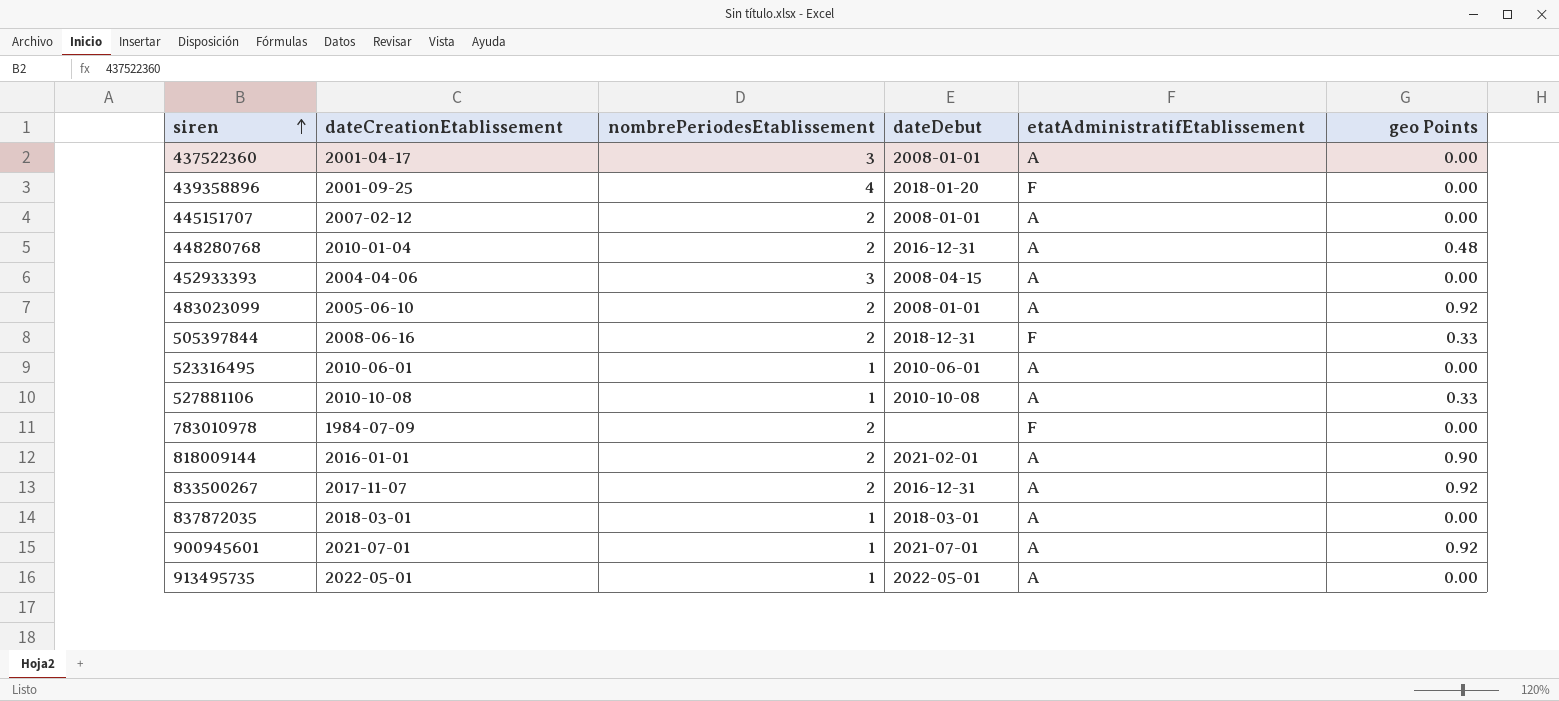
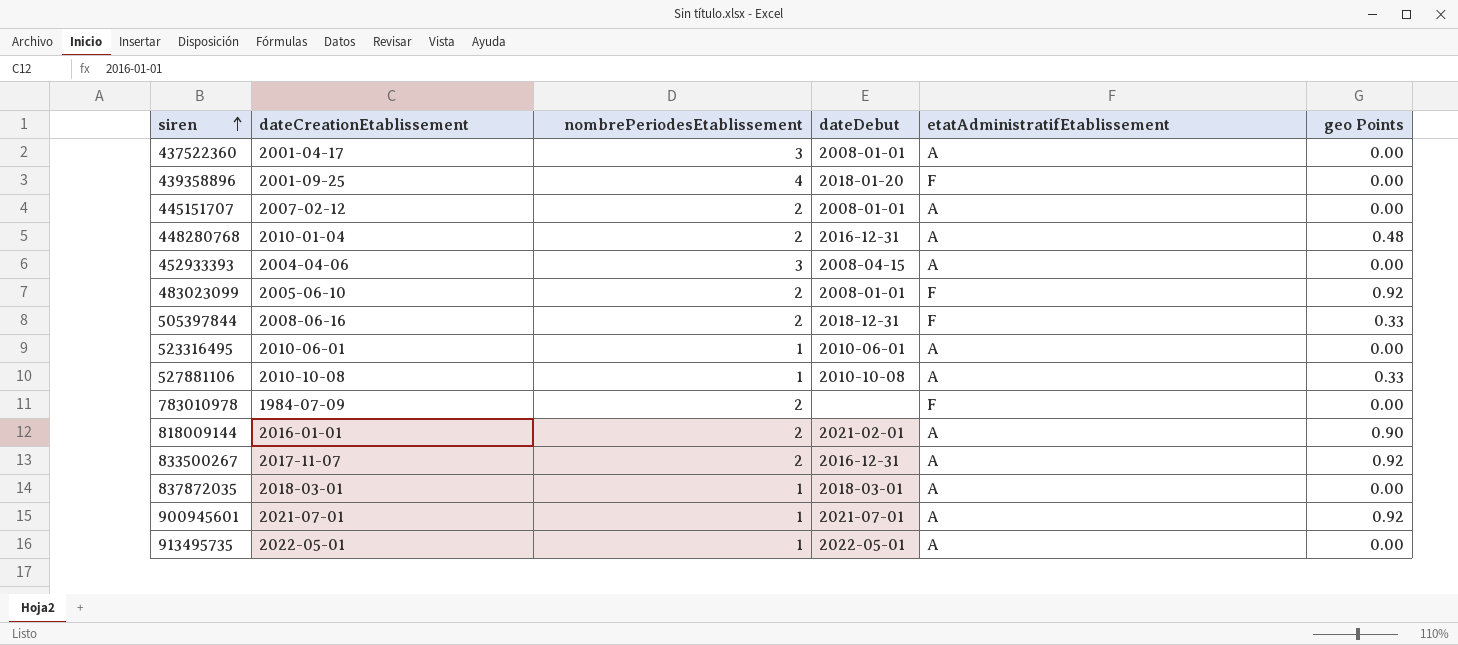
483023099 | etatAdministratifEtablissement: A -> F

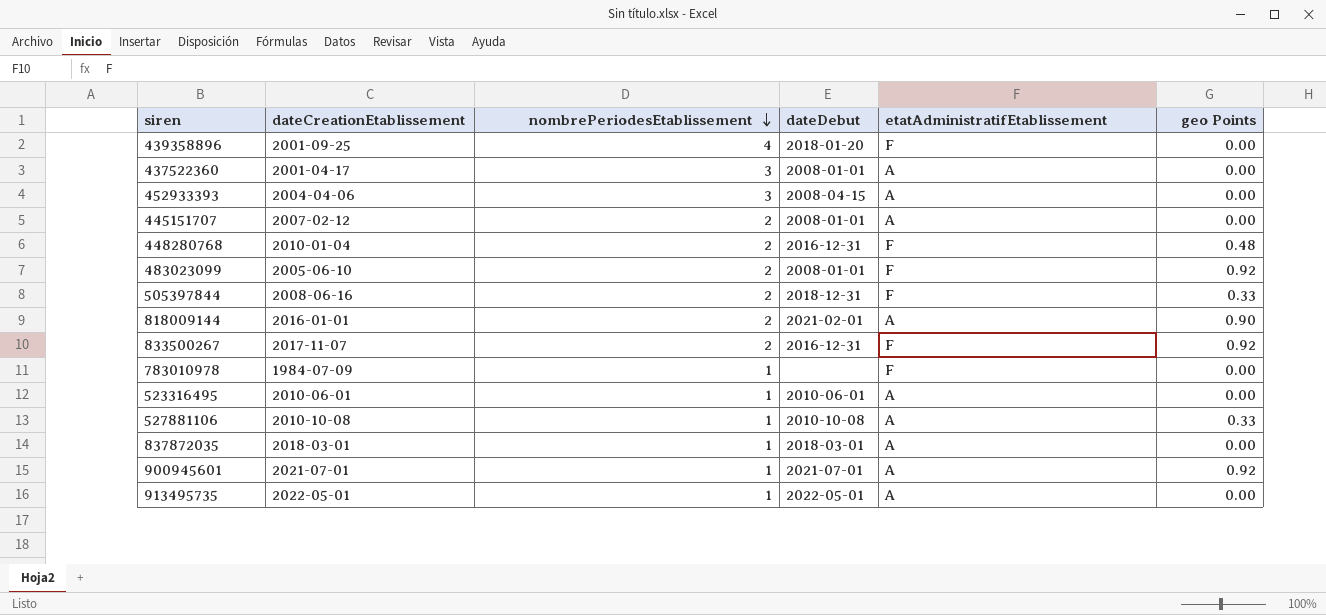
row order: siren ascending -> nombrePeriodesEtablissement descending
448280768 | etatAdministratifEtablissement: A -> F
833500267 | etatAdministratifEtablissement: A -> F
783010978 | nombrePeriodesEtablissement: 2 -> 1

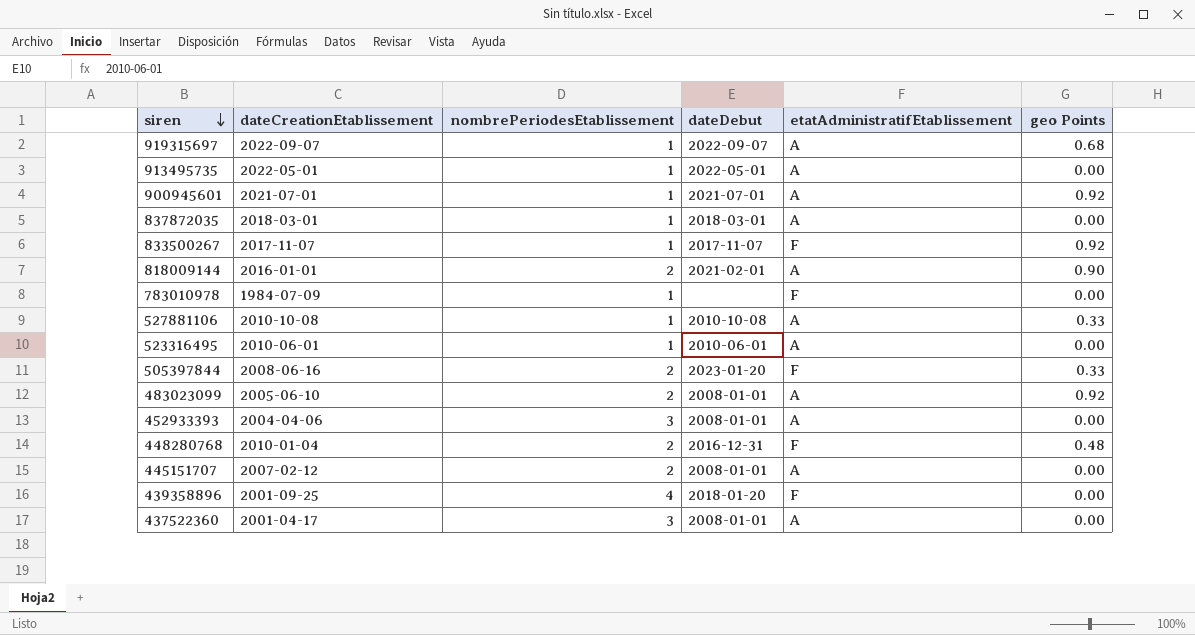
row order: nombrePeriodesEtablissement descending -> siren descending
row 919315697: none -> 2022-09-07 | 1 | 2022-09-07 | A | 0.68
833500267 | nombrePeriodesEtablissement: 2 -> 1
833500267 | dateDebut: 2016-12-31 -> 2017-11-07
505397844 | dateDebut: 2018-12-31 -> 2023-01-20
483023099 | etatAdministratifEtablissement: F -> A
452933393 | dateDebut: 2008-04-15 -> 2008-01-01

